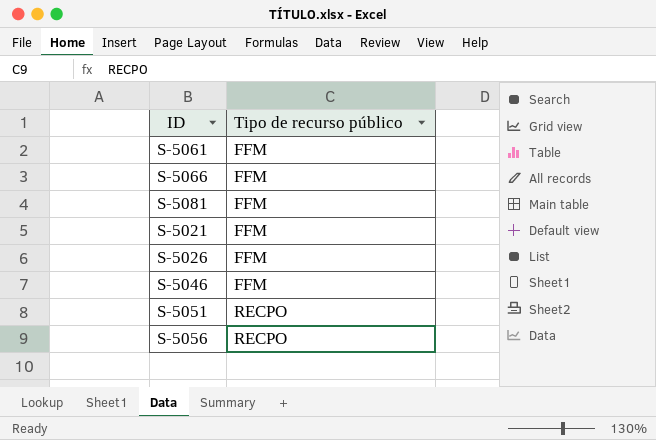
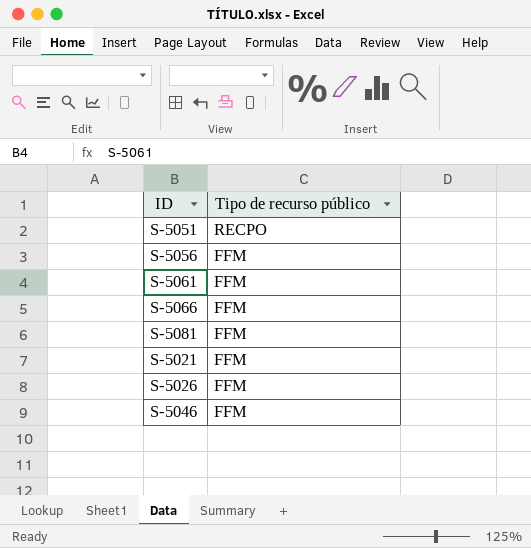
row order: Tipo de recurso público ascending -> Tipo de recurso público descending
S-5056 | Tipo de recurso público: RECPO -> FFM

